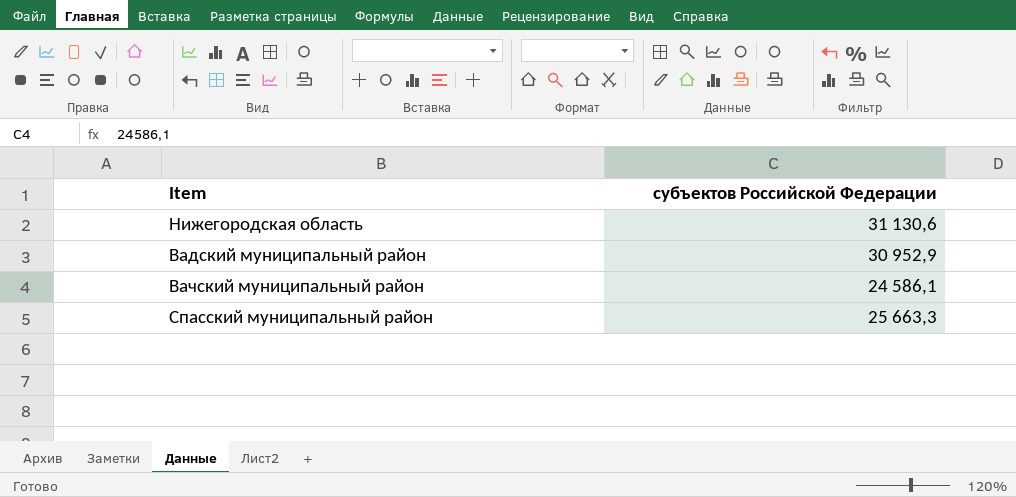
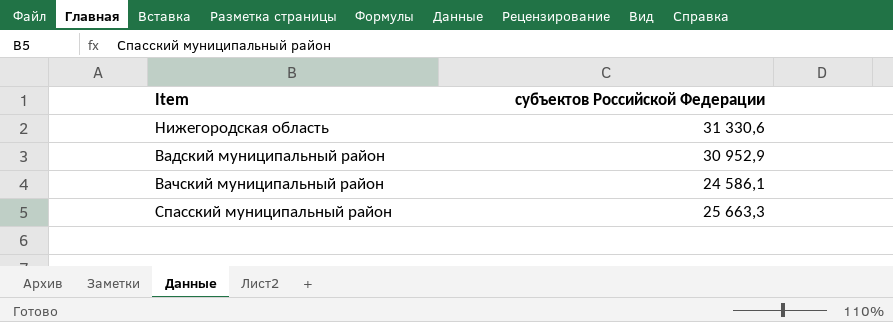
Нижегородская область | субъектов Российской Федерации: 31 130,6 -> 31 330,6

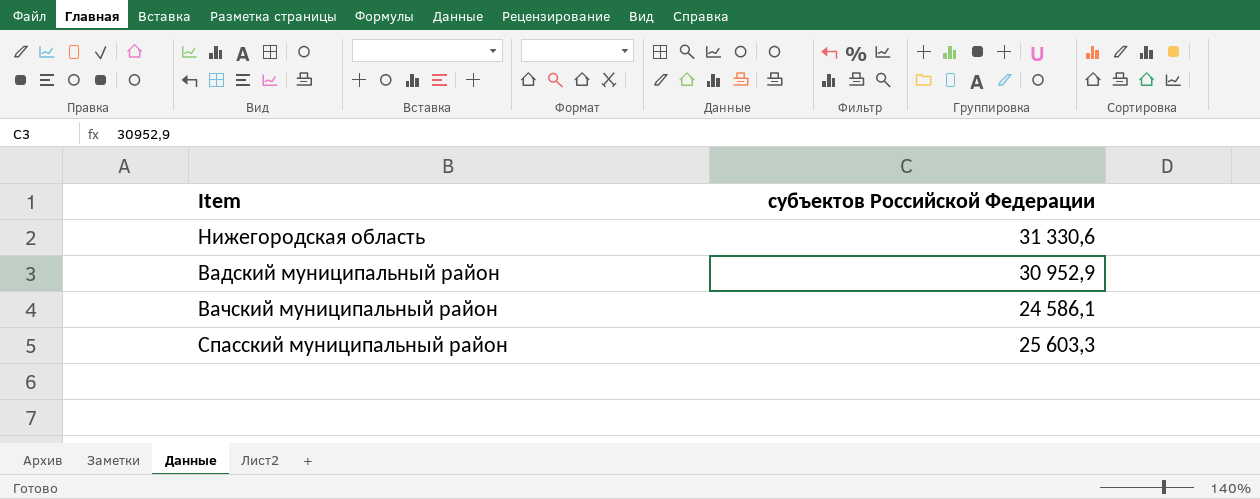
Спасский муниципальный район | субъектов Российской Федерации: 25 663,3 -> 25 603,3

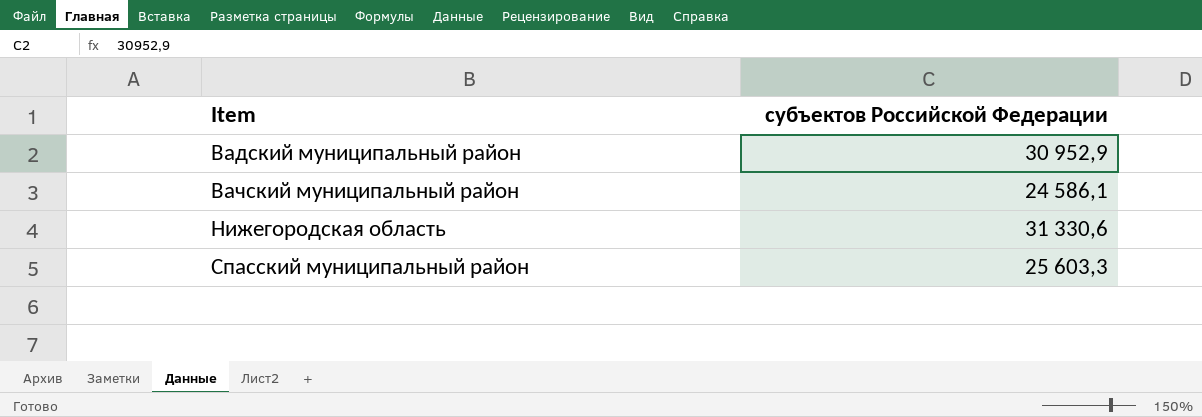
row order: none -> Item ascending

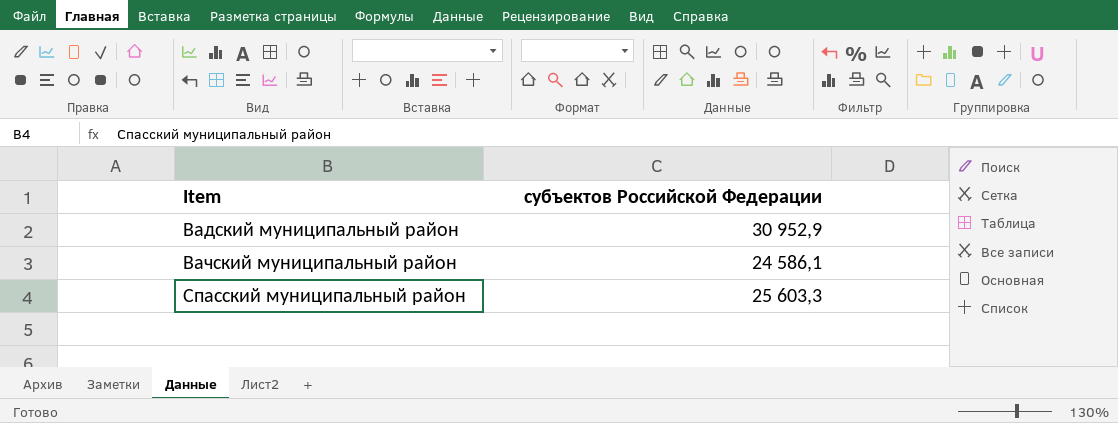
row Нижегородская область: 31 330,6 -> none

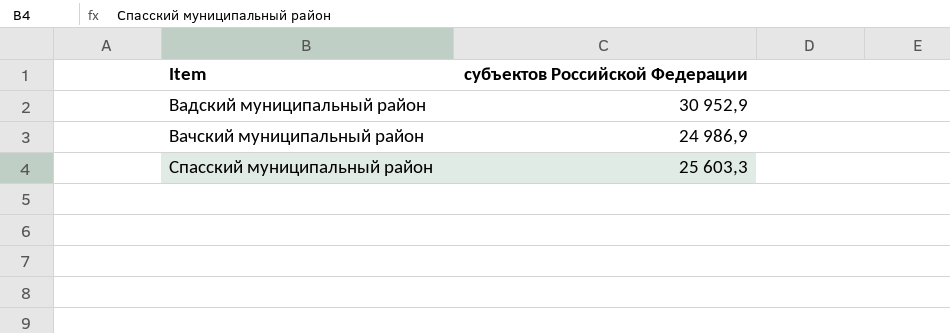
Вачский муниципальный район | субъектов Российской Федерации: 24 586,1 -> 24 986,9

